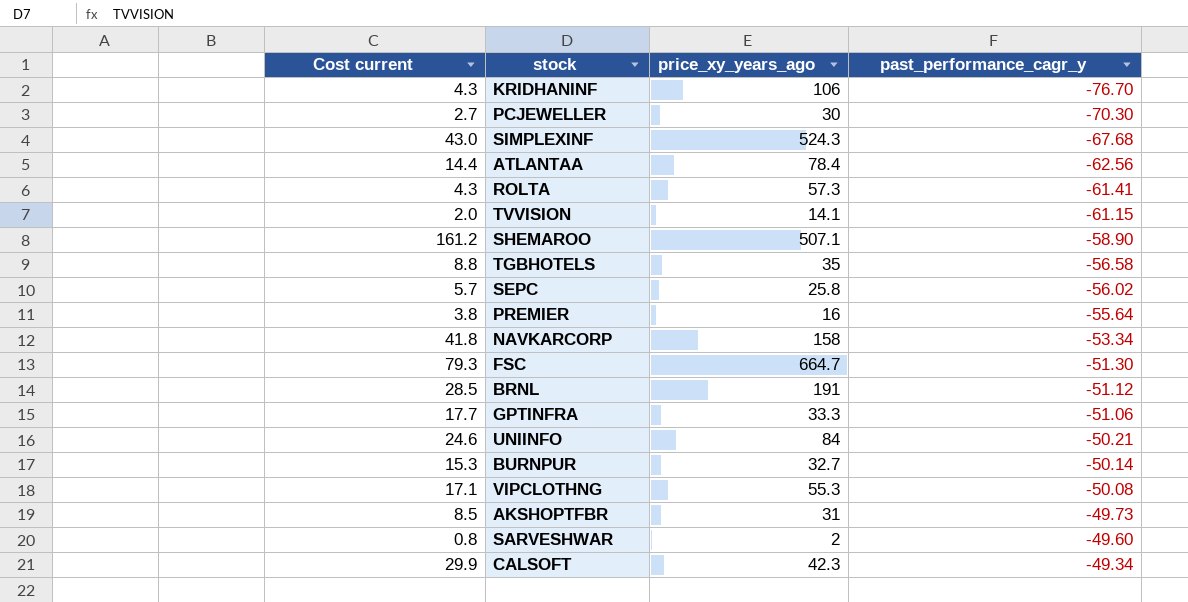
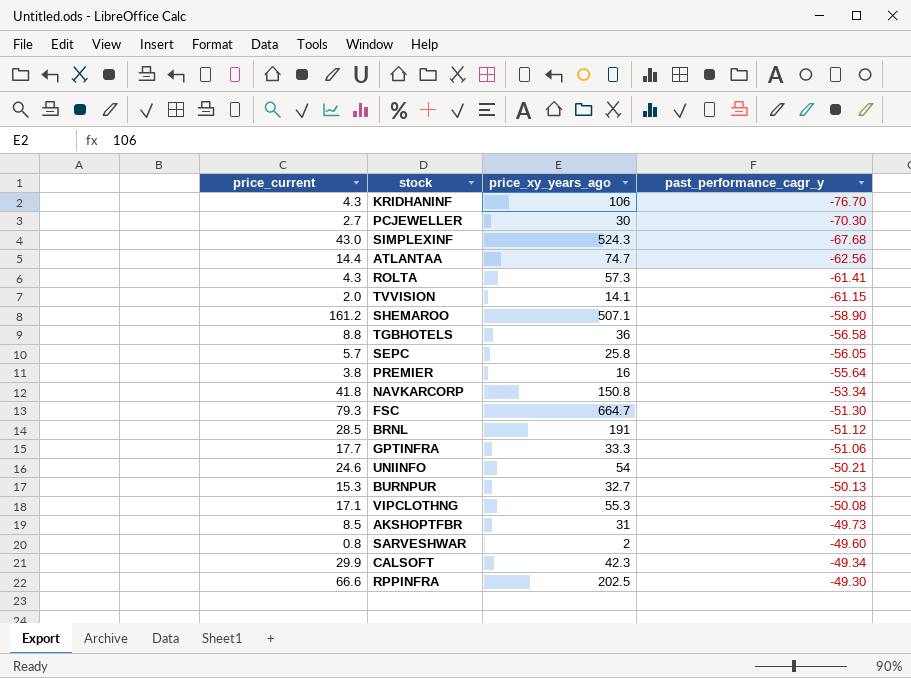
column name: Cost current -> price_current
ATLANTAA | price_xy_years_ago: 78.4 -> 74.7
TGBHOTELS | price_xy_years_ago: 35 -> 36
SEPC | past_performance_cagr_y: -56.02 -> -56.05
NAVKARCORP | price_xy_years_ago: 158 -> 150.8
UNIINFO | price_xy_years_ago: 84 -> 54
BURNPUR | past_performance_cagr_y: -50.14 -> -50.13
row RPPINFRA: none -> 66.6 | 202.5 | -49.30

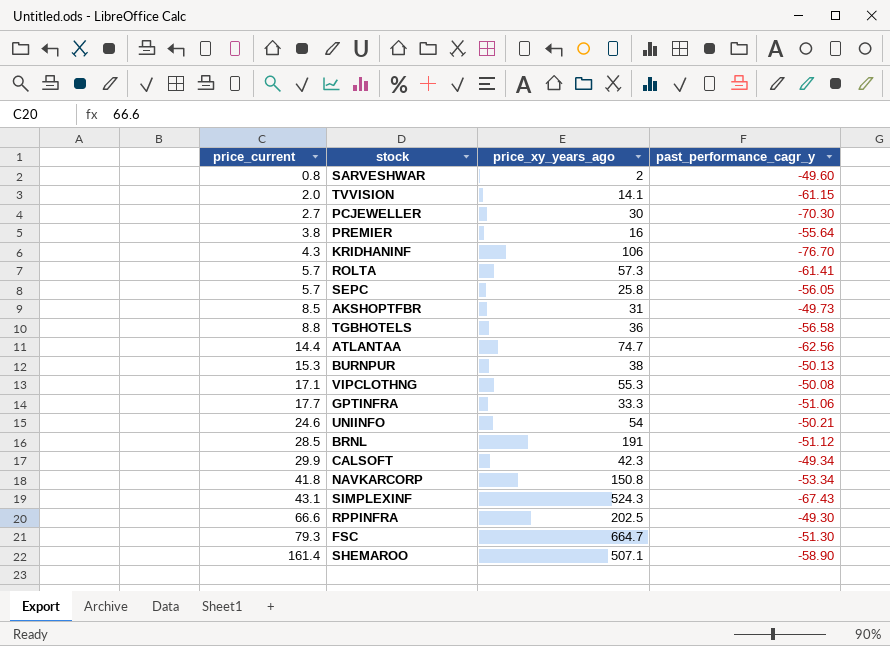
row order: past_performance_cagr_y ascending -> price_current ascending
ROLTA | price_current: 4.3 -> 5.7
BURNPUR | price_xy_years_ago: 32.7 -> 38
SIMPLEXINF | price_current: 43.0 -> 43.1
SIMPLEXINF | past_performance_cagr_y: -67.68 -> -67.43
SHEMAROO | price_current: 161.2 -> 161.4

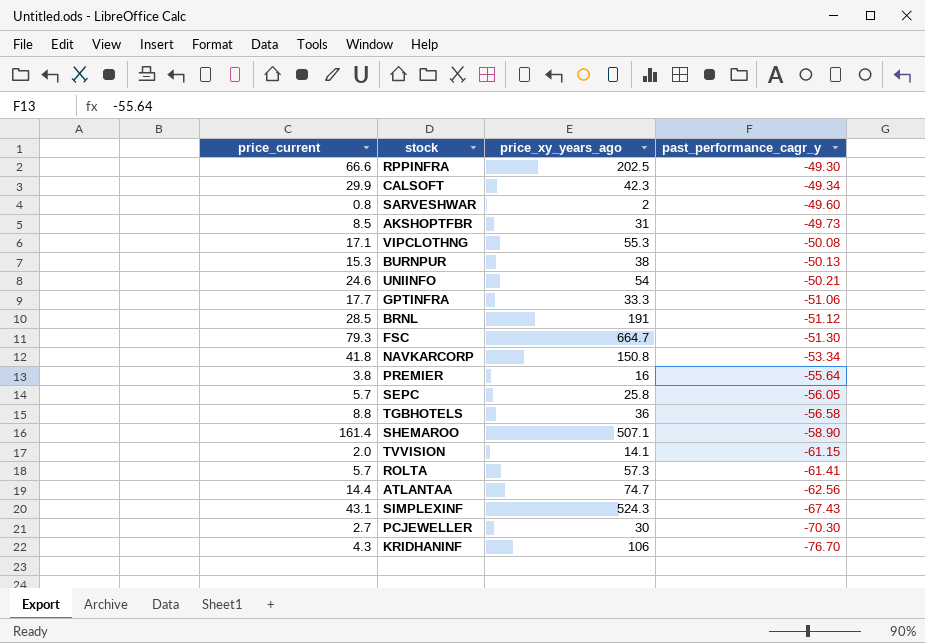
row order: price_current ascending -> past_performance_cagr_y descending

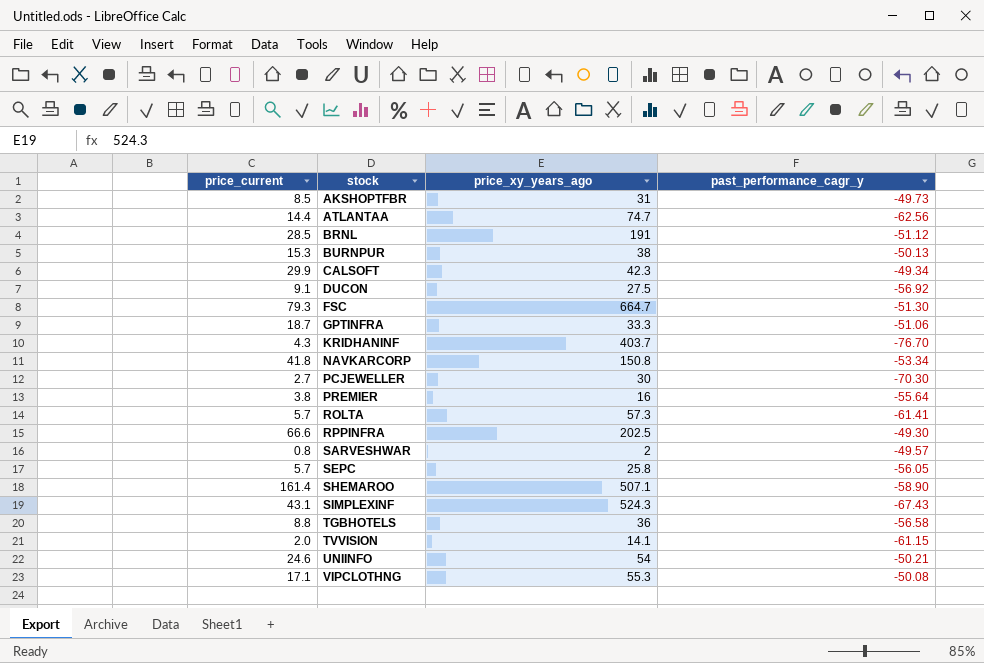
row order: past_performance_cagr_y descending -> stock ascending
row DUCON: none -> 9.1 | 27.5 | -56.92
GPTINFRA | price_current: 17.7 -> 18.7
KRIDHANINF | price_xy_years_ago: 106 -> 403.7
SARVESHWAR | past_performance_cagr_y: -49.60 -> -49.57

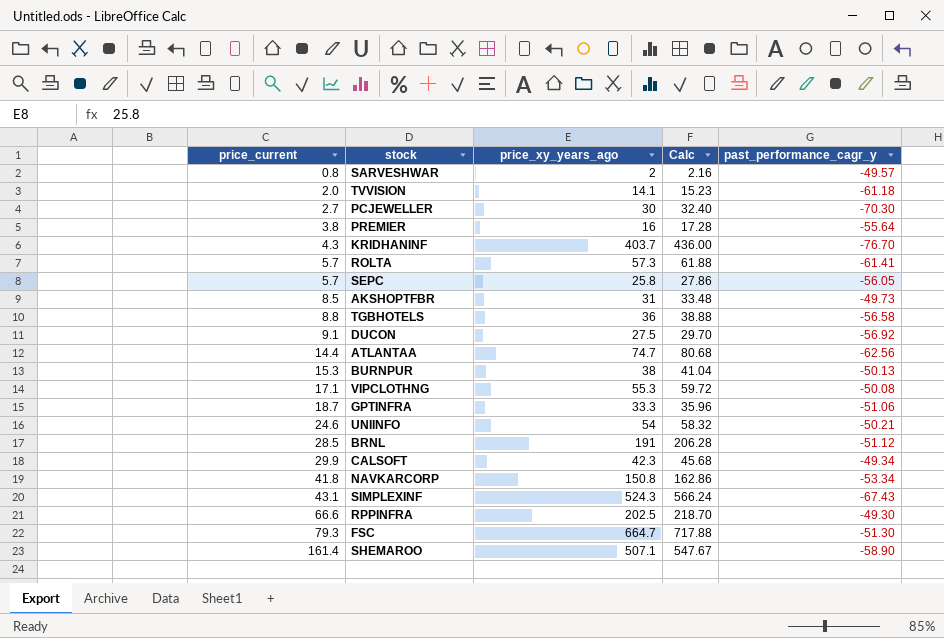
row order: stock ascending -> price_current ascending
column Calc | formula: none -> [price_xy_years_ago] * 1.08
TVVISION | past_performance_cagr_y: -61.15 -> -61.18

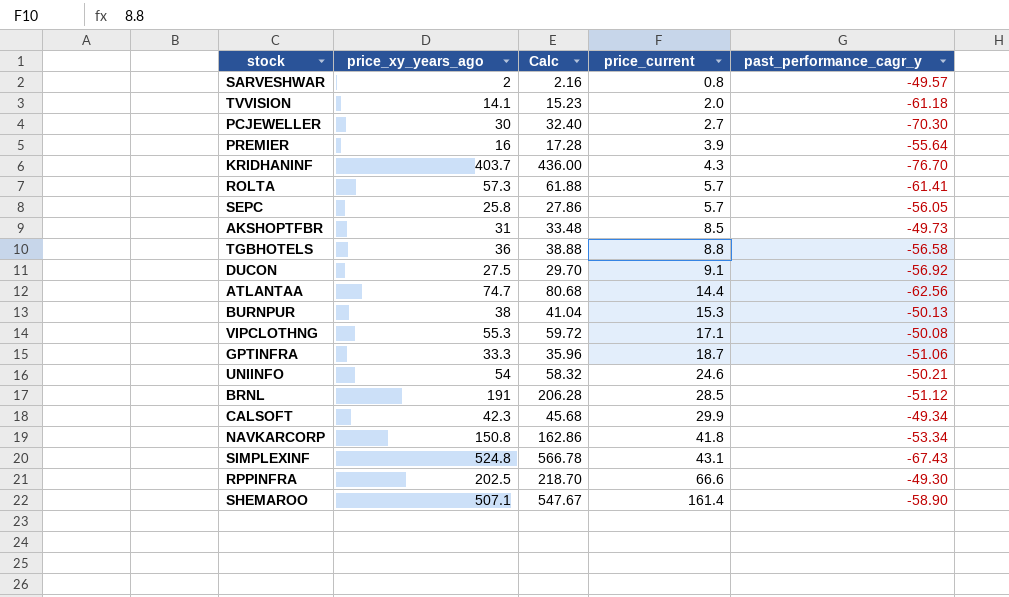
column price_current | position: 1 -> 4
row FSC: 79.3 | 664.7 | 717.88 | -51.30 -> none
PREMIER | price_current: 3.8 -> 3.9
SIMPLEXINF | price_xy_years_ago: 524.3 -> 524.8
SIMPLEXINF | Calc: 566.24 -> 566.78

